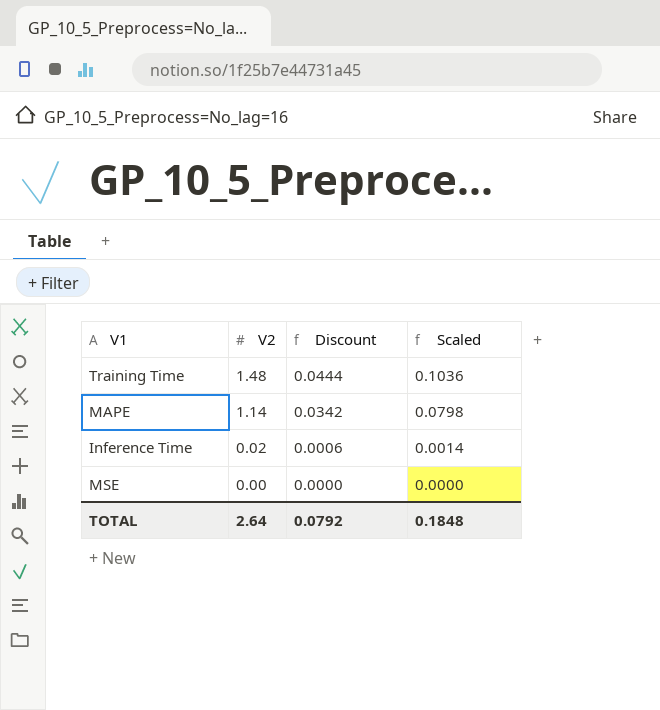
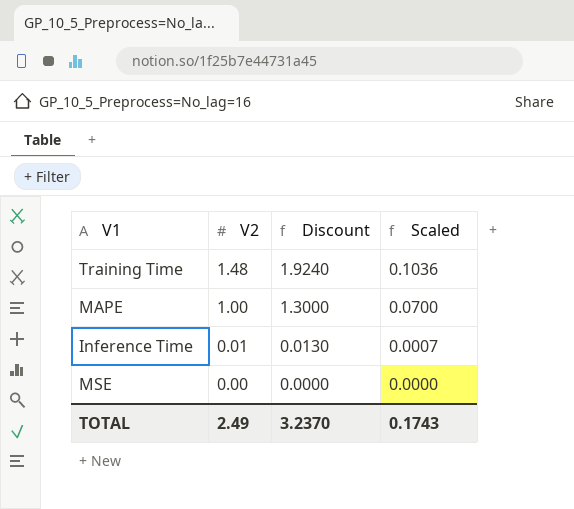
column Discount | formula: [V2] * 0.03 -> [V2] * 1.3
MAPE | V2: 1.14 -> 1.00
MAPE | Scaled: 0.0798 -> 0.0700
Inference Time | V2: 0.02 -> 0.01
Inference Time | Scaled: 0.0014 -> 0.0007
TOTAL | V2: 2.64 -> 2.49
TOTAL | Discount: 0.0792 -> 3.2370
TOTAL | Scaled: 0.1848 -> 0.1743

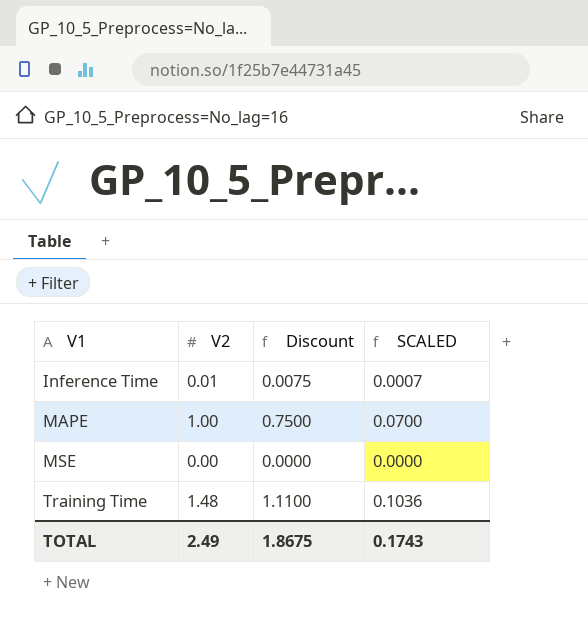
row order: V2 descending -> V1 ascending
column Discount | formula: [V2] * 1.3 -> [V2] * 0.75
column name: Scaled -> SCALED
TOTAL | Discount: 3.2370 -> 1.8675

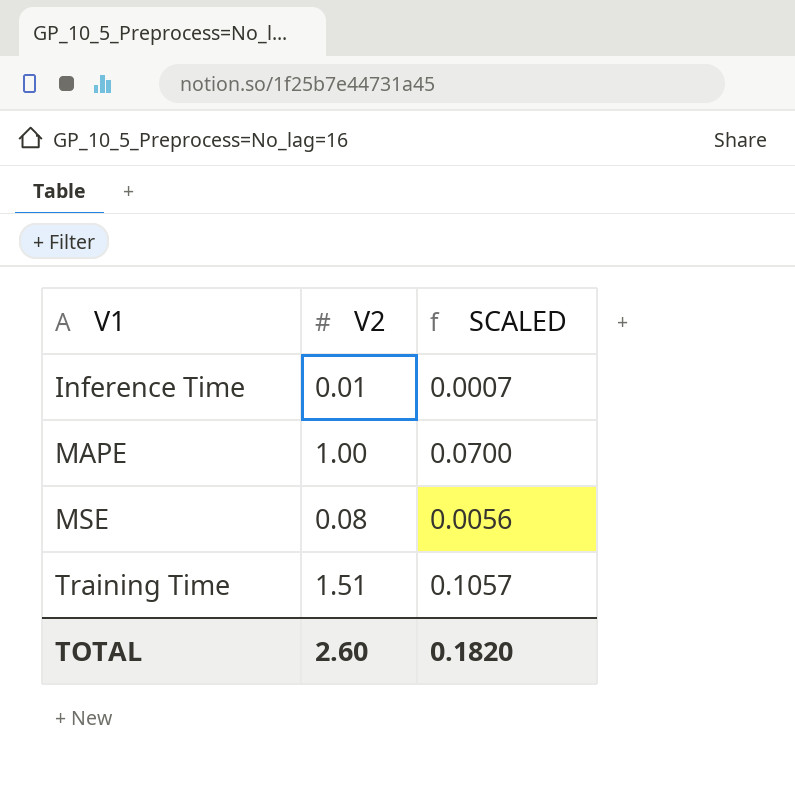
column Discount | formula: [V2] * 0.75 -> none
MSE | V2: 0.00 -> 0.08
MSE | SCALED: 0.0000 -> 0.0056
Training Time | V2: 1.48 -> 1.51
Training Time | SCALED: 0.1036 -> 0.1057
TOTAL | V2: 2.49 -> 2.60
TOTAL | SCALED: 0.1743 -> 0.1820

